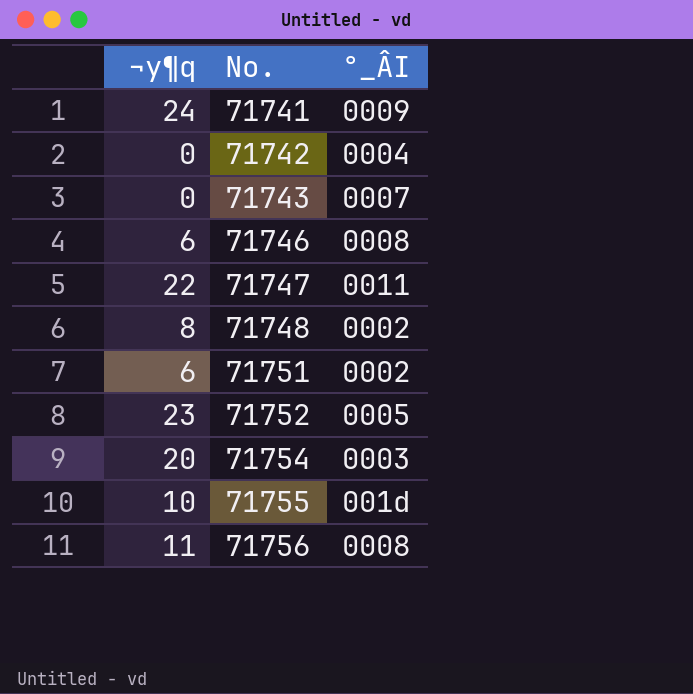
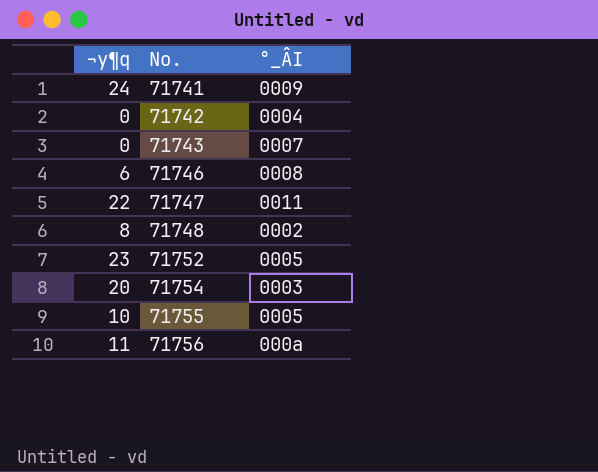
row 71751: 6 | 0002 -> none
71755 | °_ÂI: 001d -> 0005
71756 | °_ÂI: 0008 -> 000a

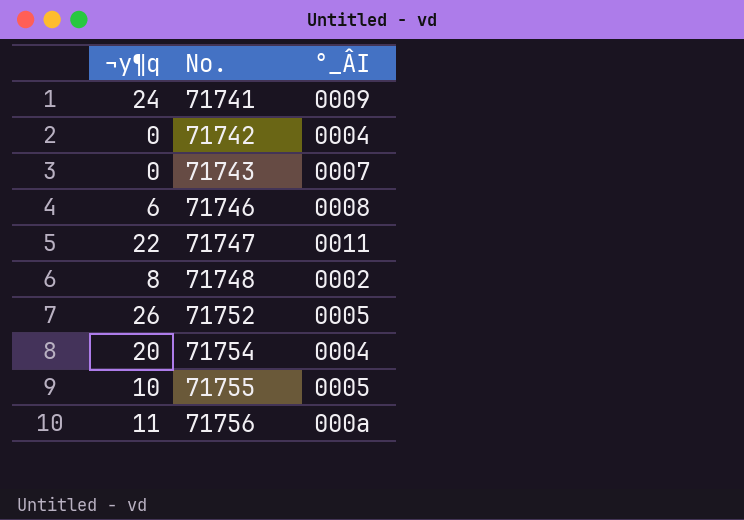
71752 | ¬y¶q: 23 -> 26
71754 | °_ÂI: 0003 -> 0004

